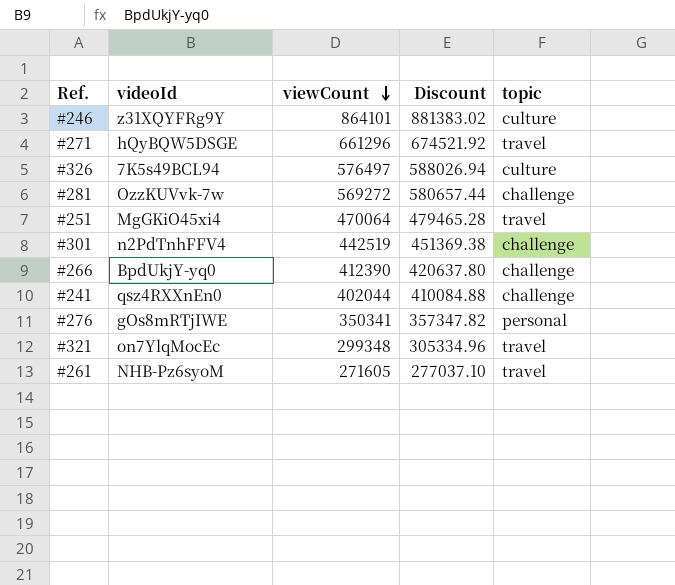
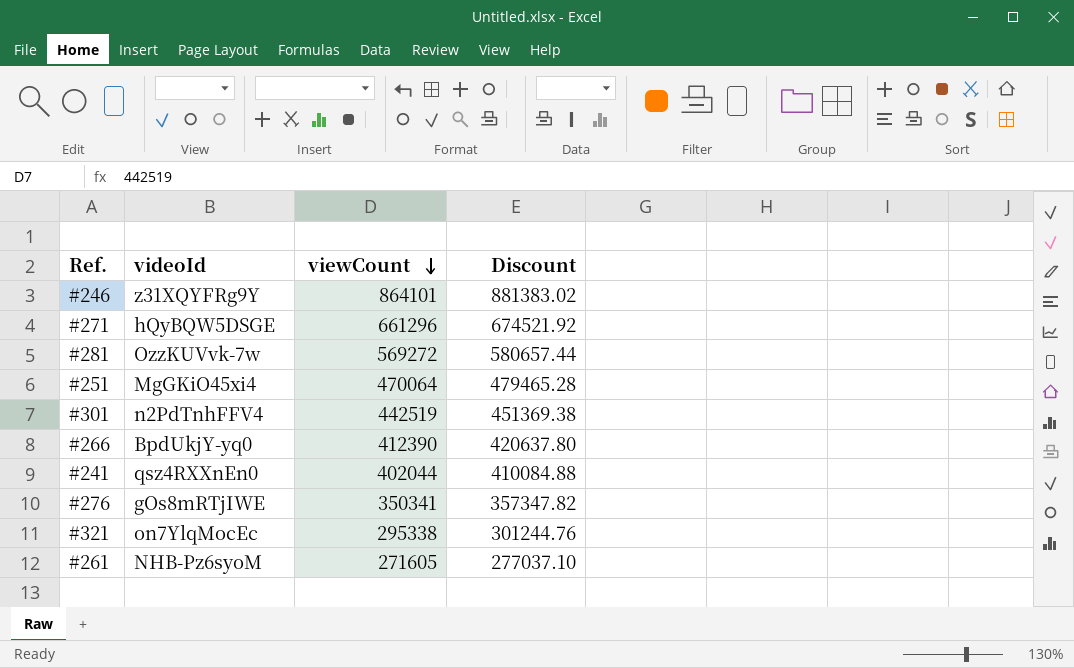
column topic | position: 5 -> none
row #326: 7K5s49BCL94 | 576497 | 588026.94 | culture -> none
#321 | viewCount: 299348 -> 295338
#321 | Discount: 305334.96 -> 301244.76

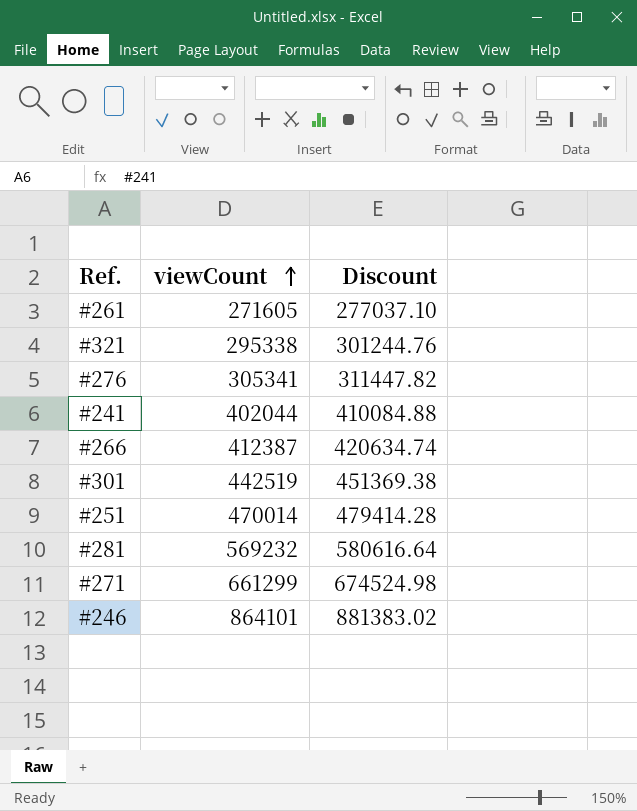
row order: viewCount descending -> viewCount ascending
column videoId | position: 2 -> none
#276 | viewCount: 350341 -> 305341
#276 | Discount: 357347.82 -> 311447.82
#266 | viewCount: 412390 -> 412387
#266 | Discount: 420637.80 -> 420634.74
#251 | viewCount: 470064 -> 470014
#251 | Discount: 479465.28 -> 479414.28
#281 | viewCount: 569272 -> 569232
#281 | Discount: 580657.44 -> 580616.64
#271 | viewCount: 661296 -> 661299
#271 | Discount: 674521.92 -> 674524.98

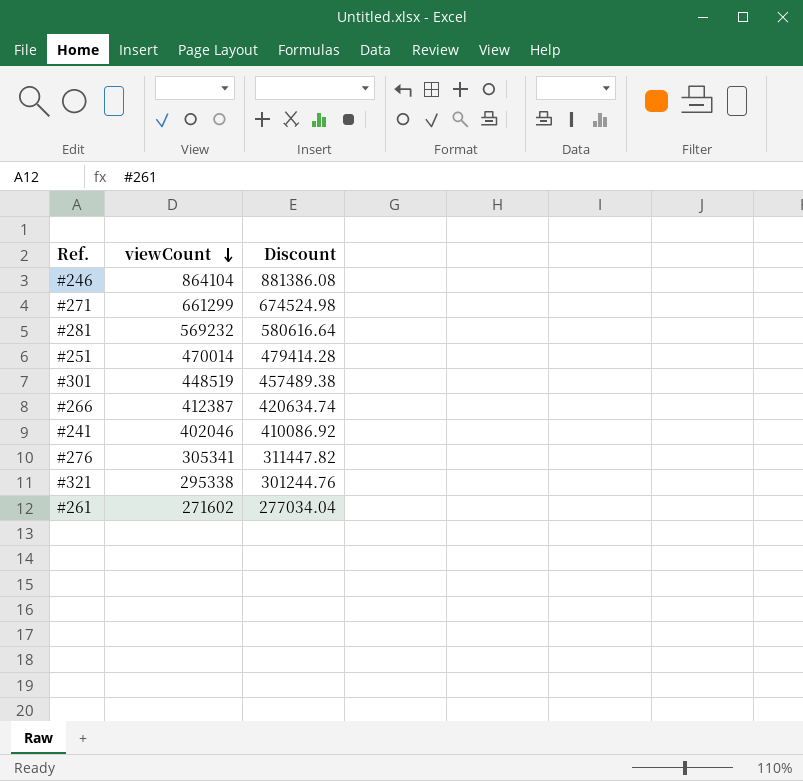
row order: viewCount ascending -> viewCount descending
#246 | viewCount: 864101 -> 864104
#246 | Discount: 881383.02 -> 881386.08
#301 | viewCount: 442519 -> 448519
#301 | Discount: 451369.38 -> 457489.38
#241 | viewCount: 402044 -> 402046
#241 | Discount: 410084.88 -> 410086.92
#261 | viewCount: 271605 -> 271602
#261 | Discount: 277037.10 -> 277034.04

